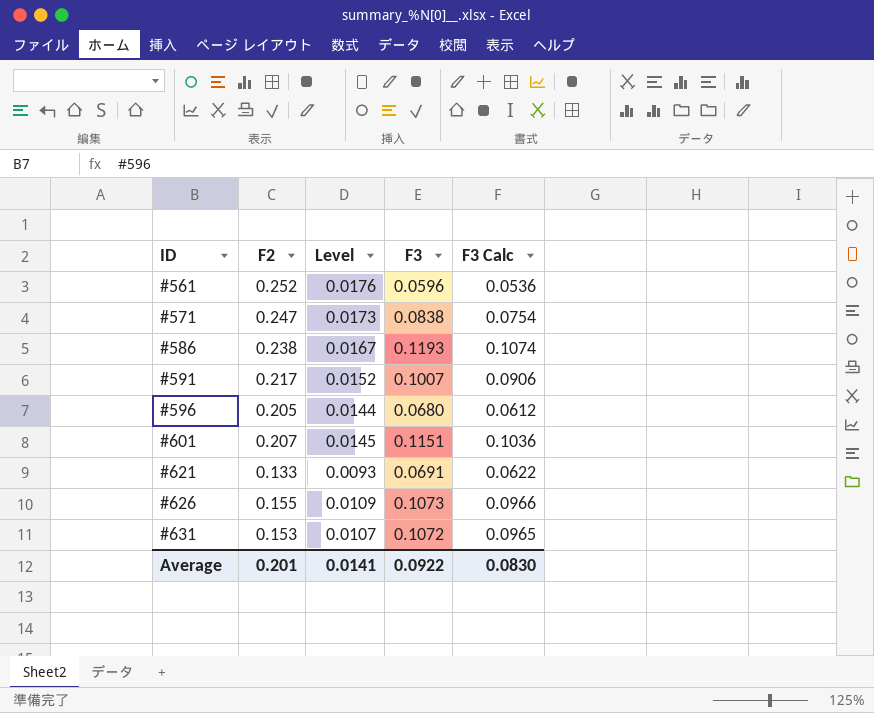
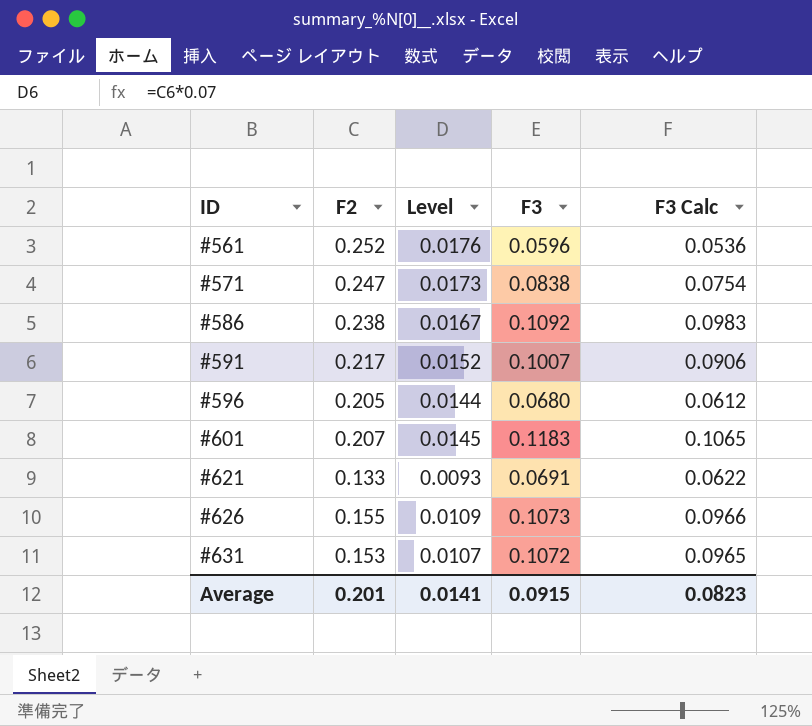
#586 | F3: 0.1193 -> 0.1092
#586 | F3 Calc: 0.1074 -> 0.0983
#601 | F3: 0.1151 -> 0.1183
#601 | F3 Calc: 0.1036 -> 0.1065
Average | F3: 0.0922 -> 0.0915
Average | F3 Calc: 0.0830 -> 0.0823

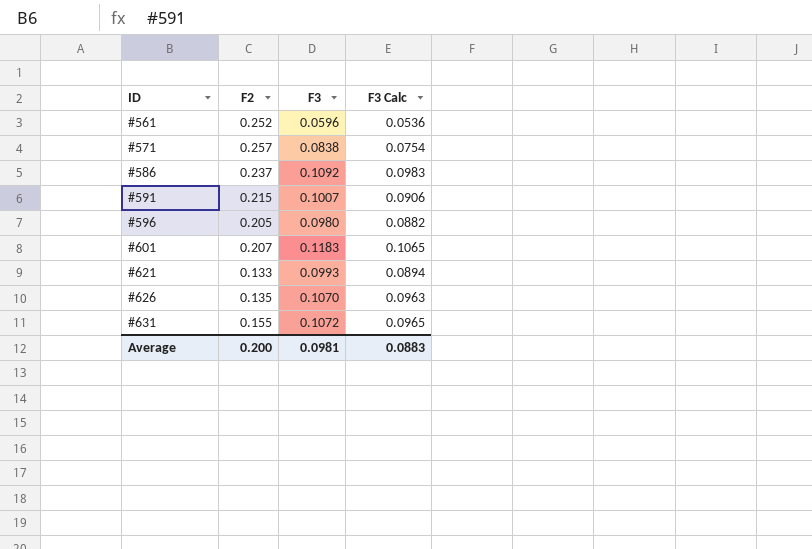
column Level | formula: [F2] * 0.07 -> none
#571 | F2: 0.247 -> 0.257
#586 | F2: 0.238 -> 0.237
#591 | F2: 0.217 -> 0.215
#596 | F3: 0.0680 -> 0.0980
#596 | F3 Calc: 0.0612 -> 0.0882
#621 | F3: 0.0691 -> 0.0993
#621 | F3 Calc: 0.0622 -> 0.0894
#626 | F2: 0.155 -> 0.135
#626 | F3: 0.1073 -> 0.1070
#626 | F3 Calc: 0.0966 -> 0.0963
#631 | F2: 0.153 -> 0.155
Average | F2: 0.201 -> 0.200
Average | F3: 0.0915 -> 0.0981
Average | F3 Calc: 0.0823 -> 0.0883

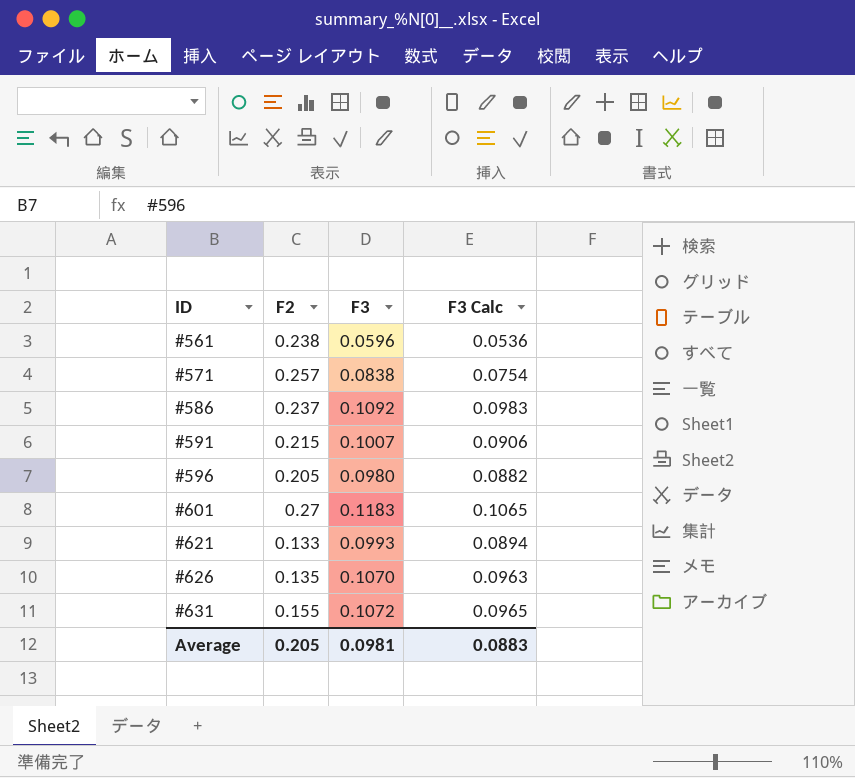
#561 | F2: 0.252 -> 0.238
#601 | F2: 0.207 -> 0.27
Average | F2: 0.200 -> 0.205

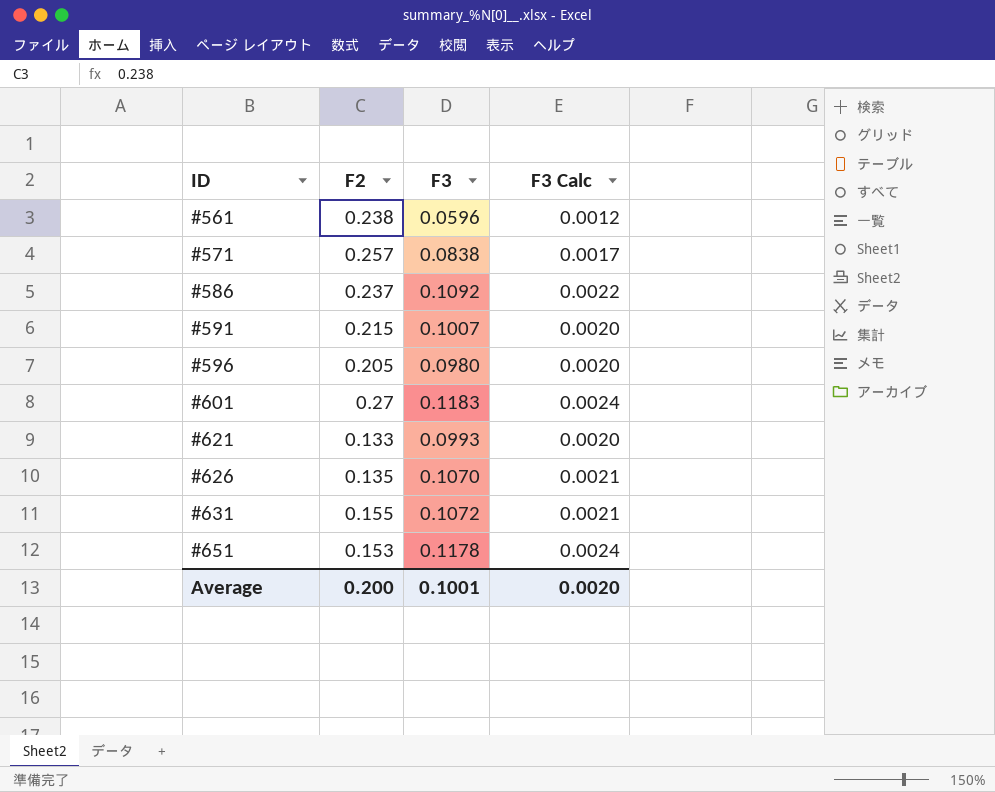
column F3 Calc | formula: [F3] * 0.9 -> [F3] * 0.02
row #651: none -> 0.153 | 0.1178 | 0.0024
Average | F2: 0.205 -> 0.200
Average | F3: 0.0981 -> 0.1001
Average | F3 Calc: 0.0883 -> 0.0020

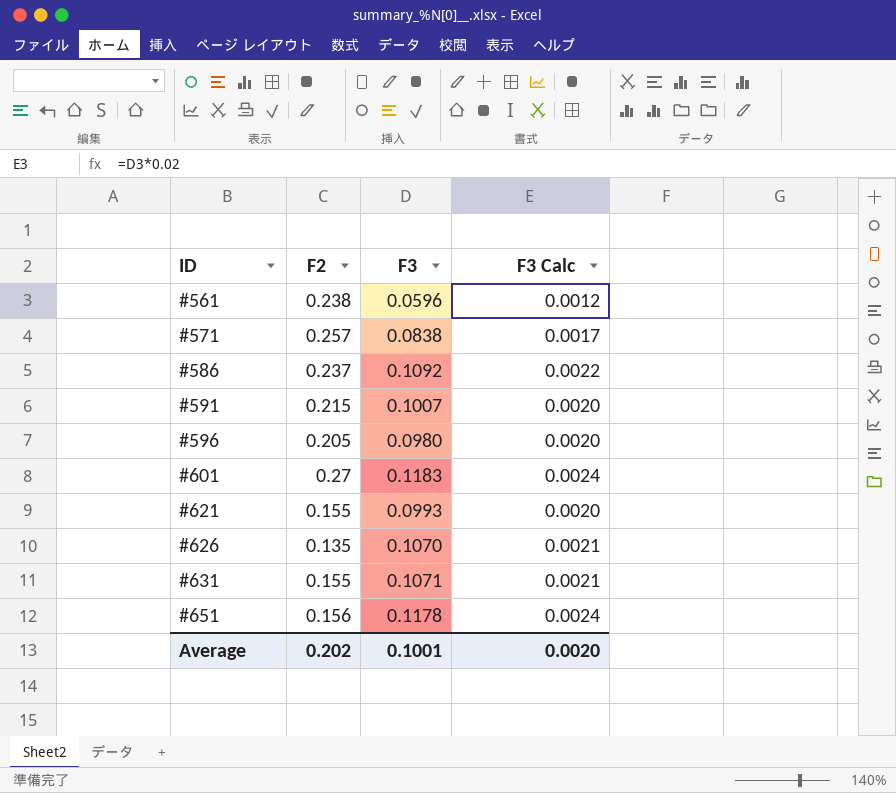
#621 | F2: 0.133 -> 0.155
#631 | F3: 0.1072 -> 0.1071
#651 | F2: 0.153 -> 0.156
Average | F2: 0.200 -> 0.202

